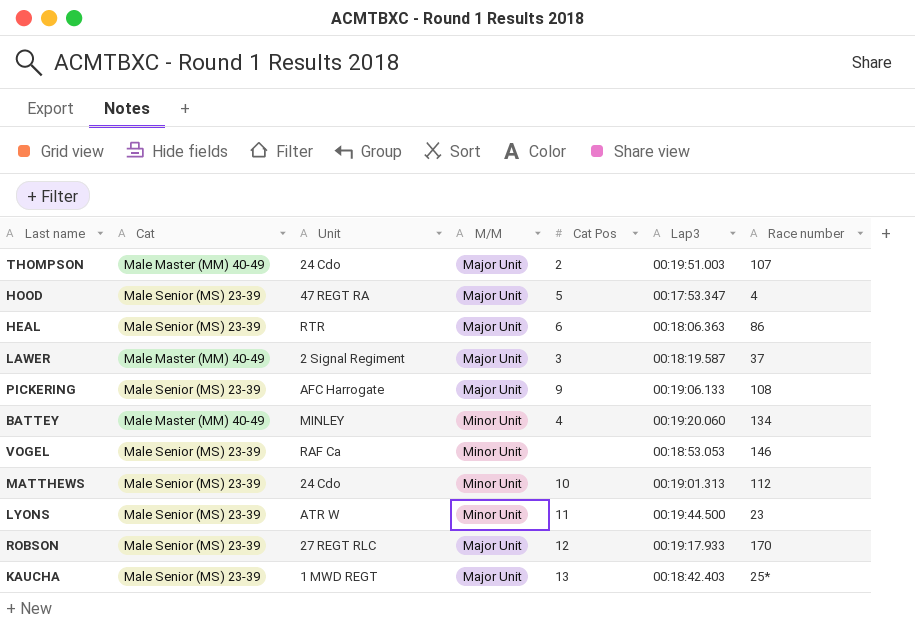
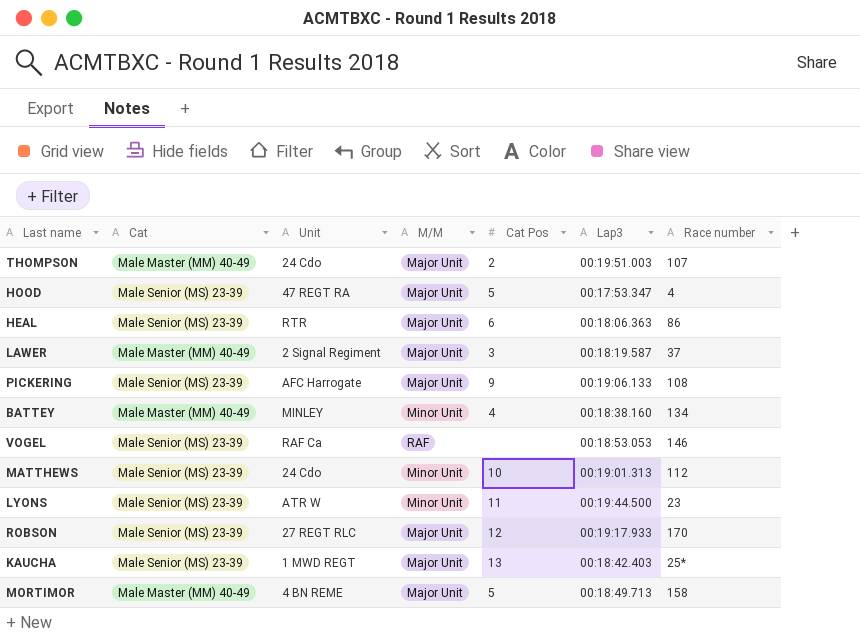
BATTEY | Lap3: 00:19:20.060 -> 00:18:38.160
VOGEL | M/M: Minor Unit -> RAF
row MORTIMOR: none -> Male Master (MM) 40-49 | 4 BN REME | Major Unit | 5 | 00:18:49.713 | 158

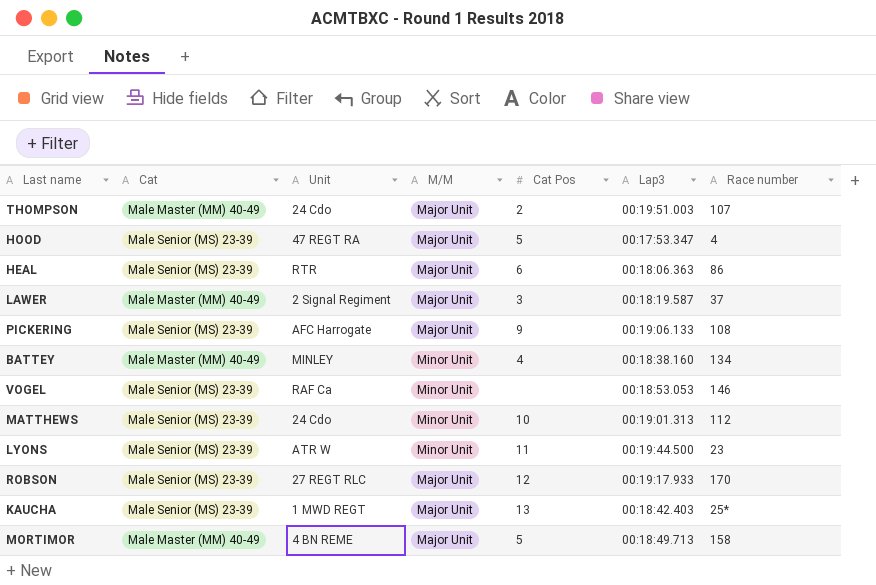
VOGEL | M/M: RAF -> Minor Unit

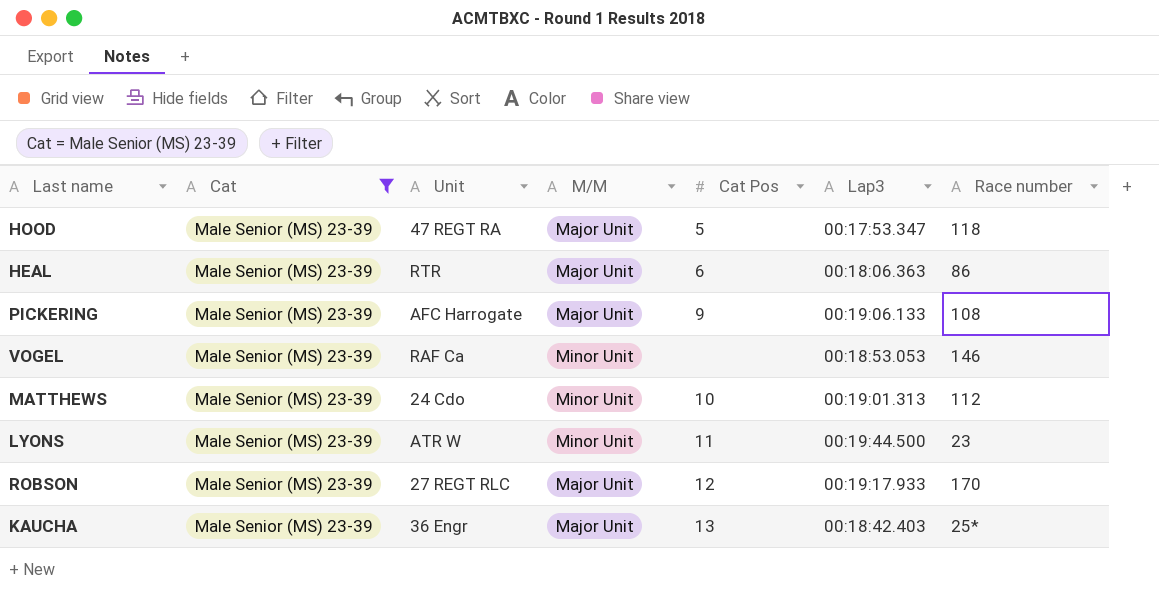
filter: none -> Cat = Male Senior (MS) 23-39
HOOD | Race number: 4 -> 118
KAUCHA | Unit: 1 MWD REGT -> 36 Engr

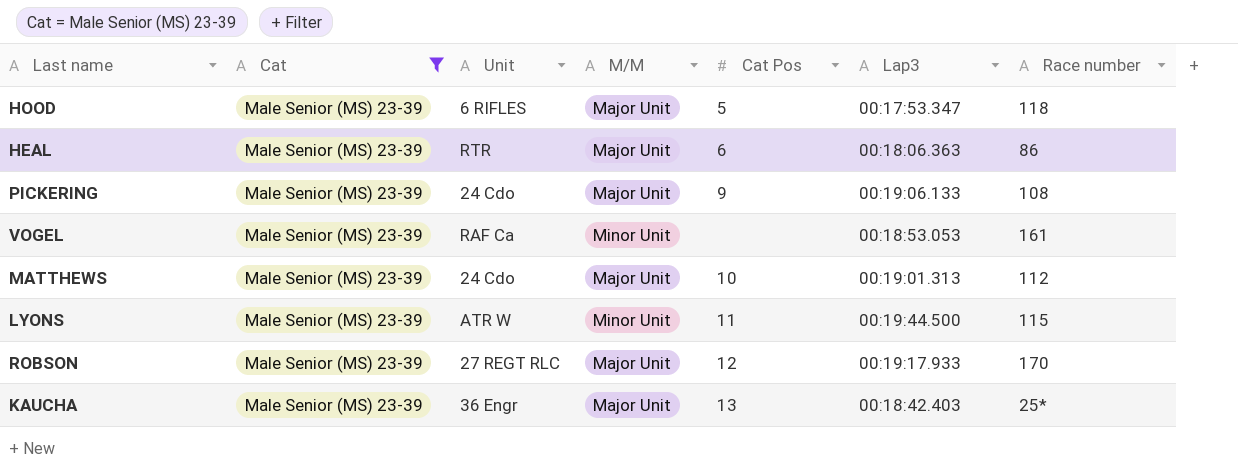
HOOD | Unit: 47 REGT RA -> 6 RIFLES
PICKERING | Unit: AFC Harrogate -> 24 Cdo
VOGEL | Race number: 146 -> 161
MATTHEWS | M/M: Minor Unit -> Major Unit
LYONS | Race number: 23 -> 115

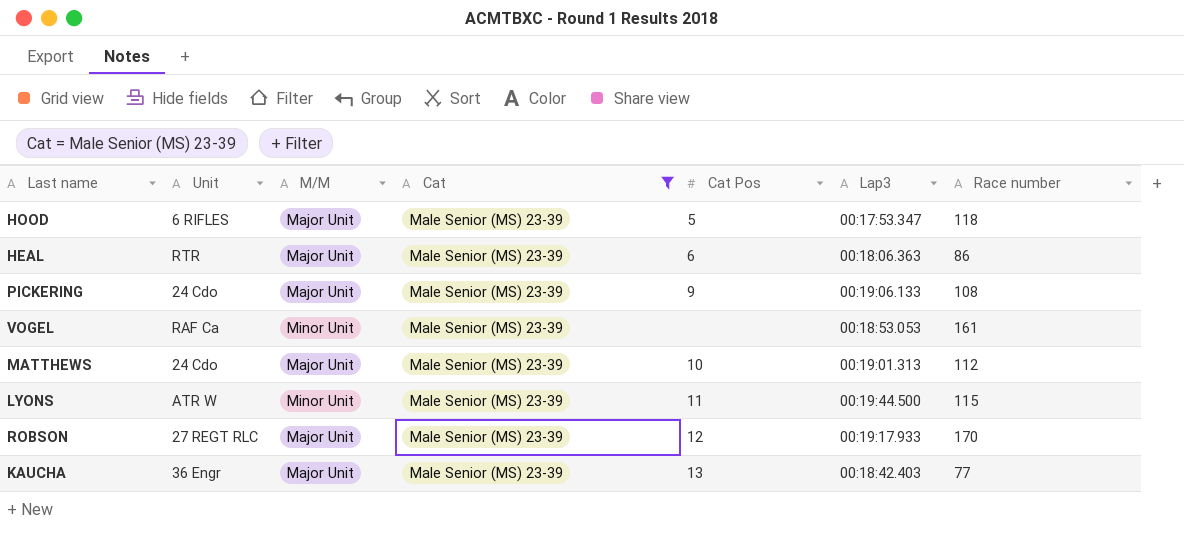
column Cat | position: 2 -> 4
KAUCHA | Race number: 25* -> 77

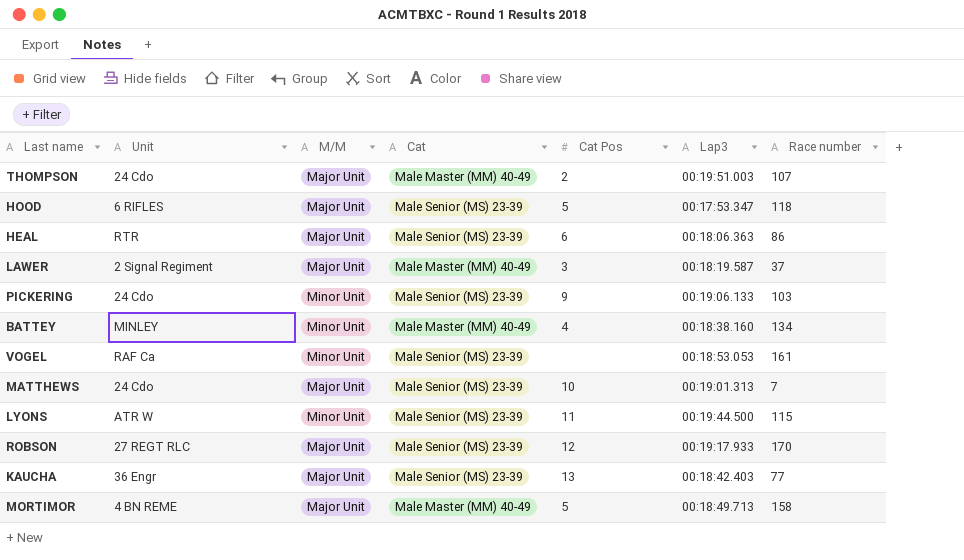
filter: Cat = Male Senior (MS) 23-39 -> none
PICKERING | M/M: Major Unit -> Minor Unit
PICKERING | Race number: 108 -> 103
MATTHEWS | Race number: 112 -> 7

